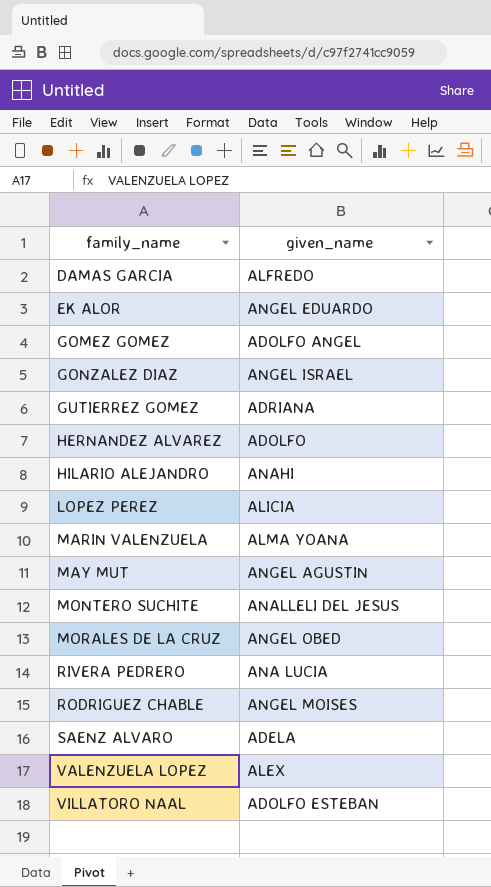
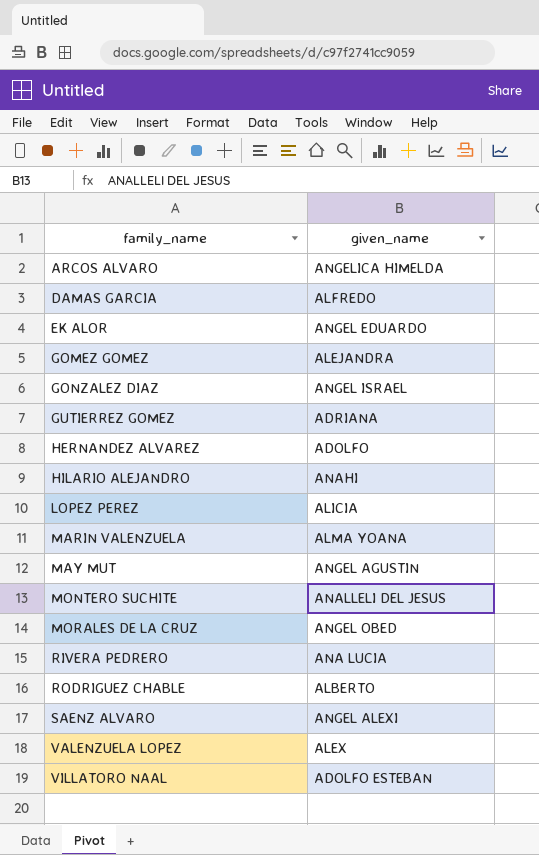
row ARCOS ALVARO: none -> ANGELICA HIMELDA
GOMEZ GOMEZ | given_name: ADOLFO ANGEL -> ALEJANDRA
RODRIGUEZ CHABLE | given_name: ANGEL MOISES -> ALBERTO
SAENZ ALVARO | given_name: ADELA -> ANGEL ALEXI

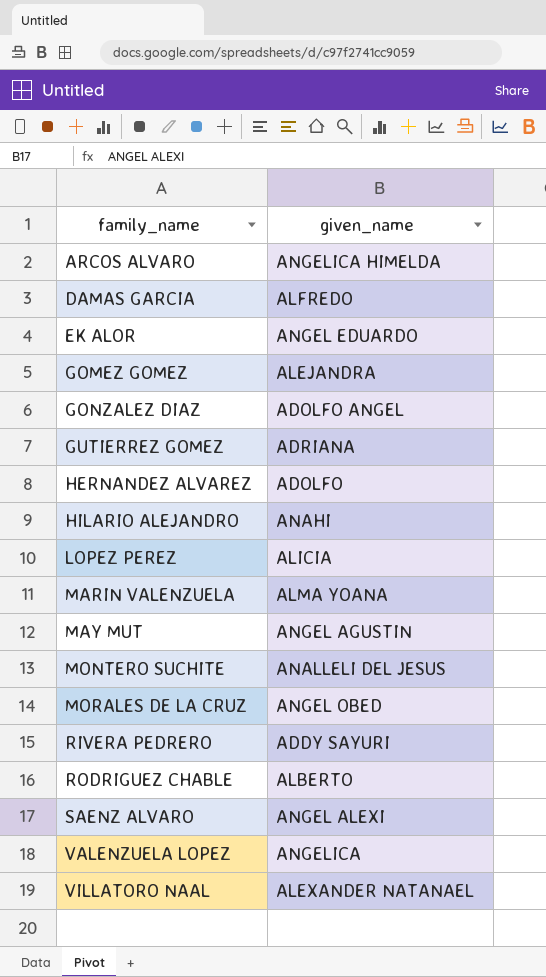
GONZALEZ DIAZ | given_name: ANGEL ISRAEL -> ADOLFO ANGEL
RIVERA PEDRERO | given_name: ANA LUCIA -> ADDY SAYURI
VALENZUELA LOPEZ | given_name: ALEX -> ANGELICA
VILLATORO NAAL | given_name: ADOLFO ESTEBAN -> ALEXANDER NATANAEL

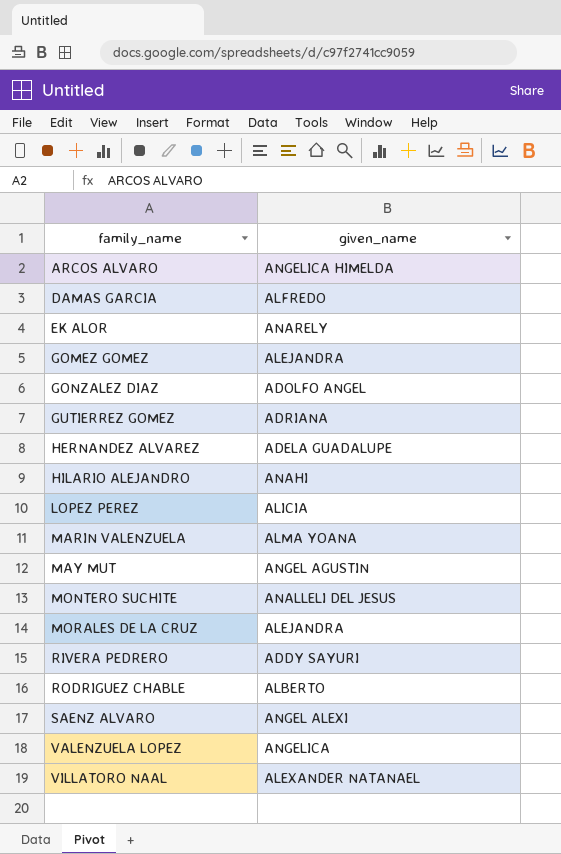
EK ALOR | given_name: ANGEL EDUARDO -> ANARELY
HERNANDEZ ALVAREZ | given_name: ADOLFO -> ADELA GUADALUPE
MORALES DE LA CRUZ | given_name: ANGEL OBED -> ALEJANDRA

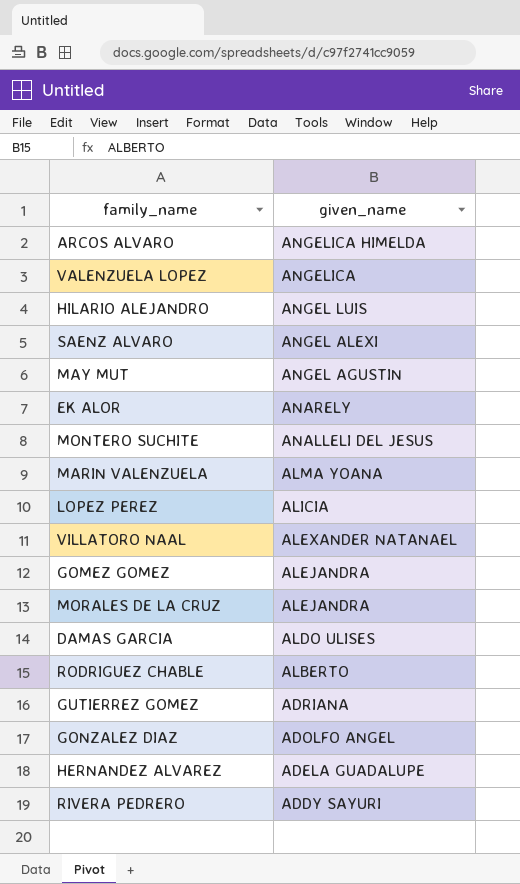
row order: family_name ascending -> given_name descending
HILARIO ALEJANDRO | given_name: ANAHI -> ANGEL LUIS
DAMAS GARCIA | given_name: ALFREDO -> ALDO ULISES

